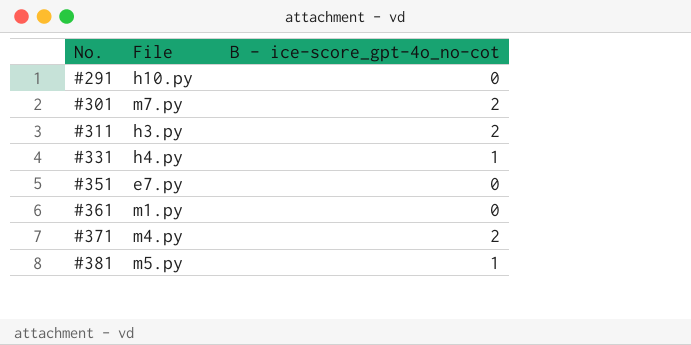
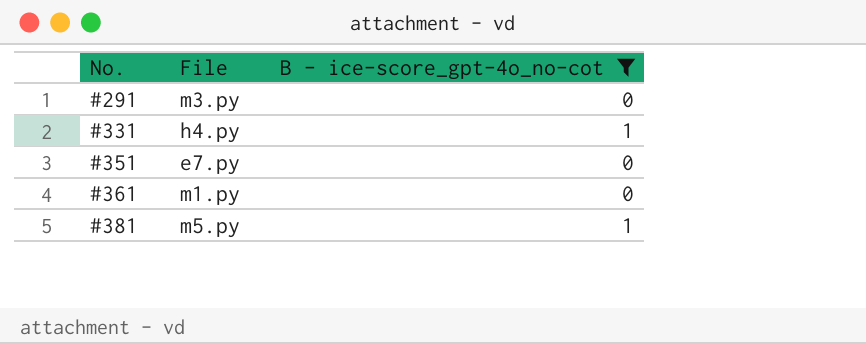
filter: none -> B - ice-score_gpt-4o_no-cot != 2
#291 | File: h10.py -> m3.py

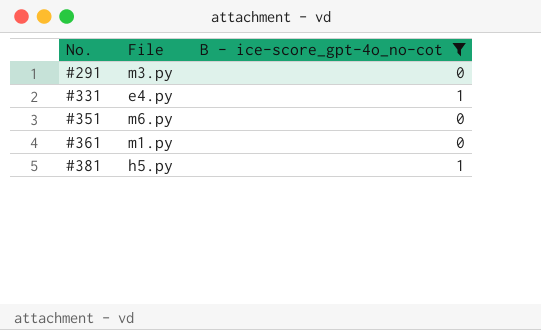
#331 | File: h4.py -> e4.py
#351 | File: e7.py -> m6.py
#381 | File: m5.py -> h5.py

